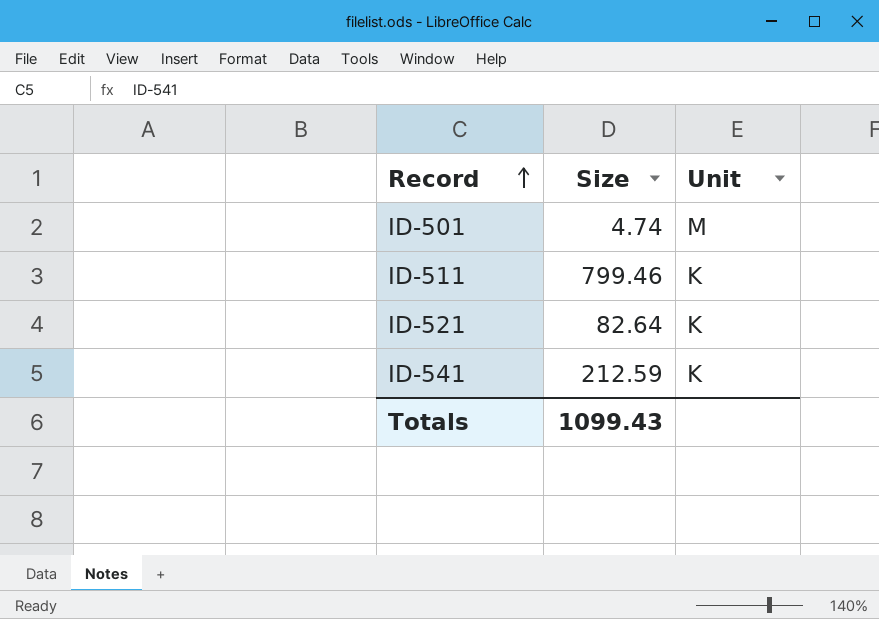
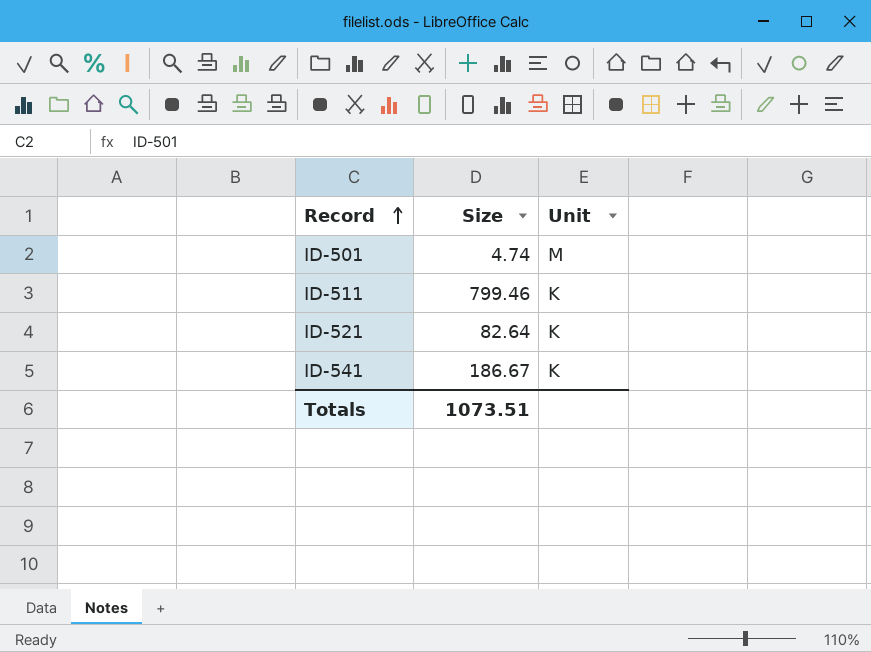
ID-541 | Size: 212.59 -> 186.67
Totals | Size: 1099.43 -> 1073.51

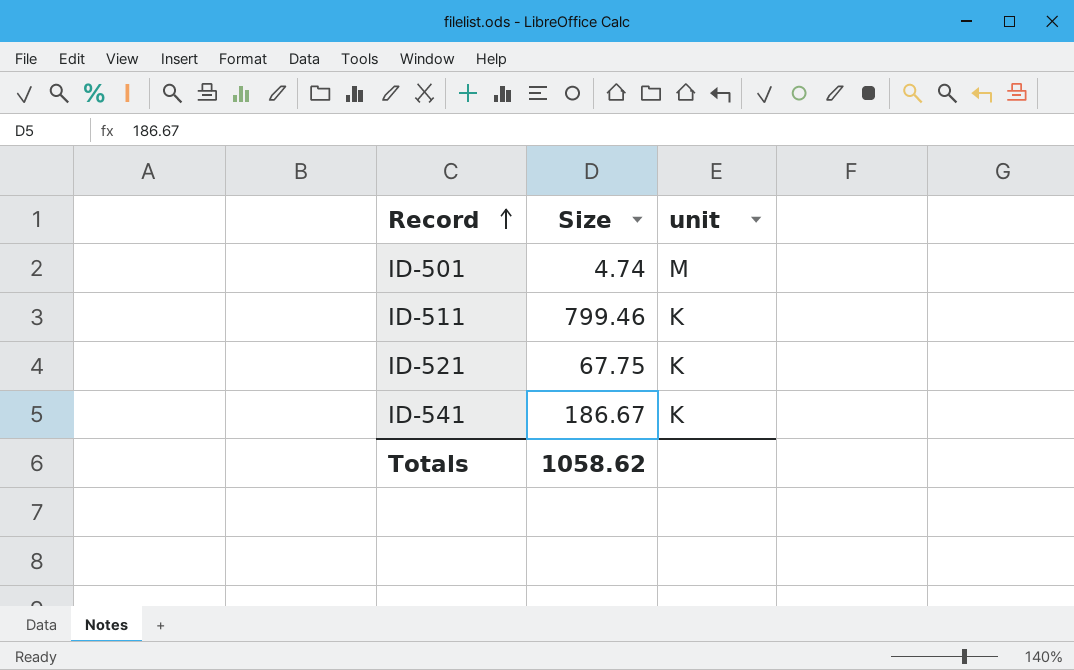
column name: Unit -> unit
ID-521 | Size: 82.64 -> 67.75
Totals | Size: 1073.51 -> 1058.62

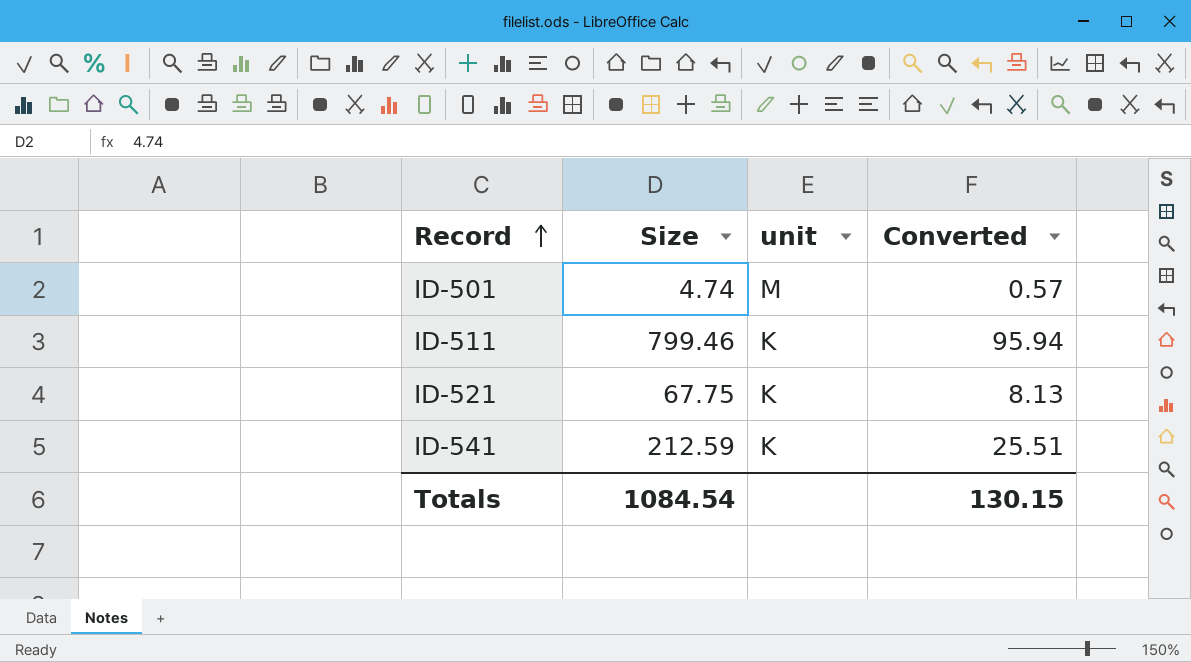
column Converted | formula: none -> [Size] * 0.12
ID-541 | Size: 186.67 -> 212.59
Totals | Size: 1058.62 -> 1084.54

